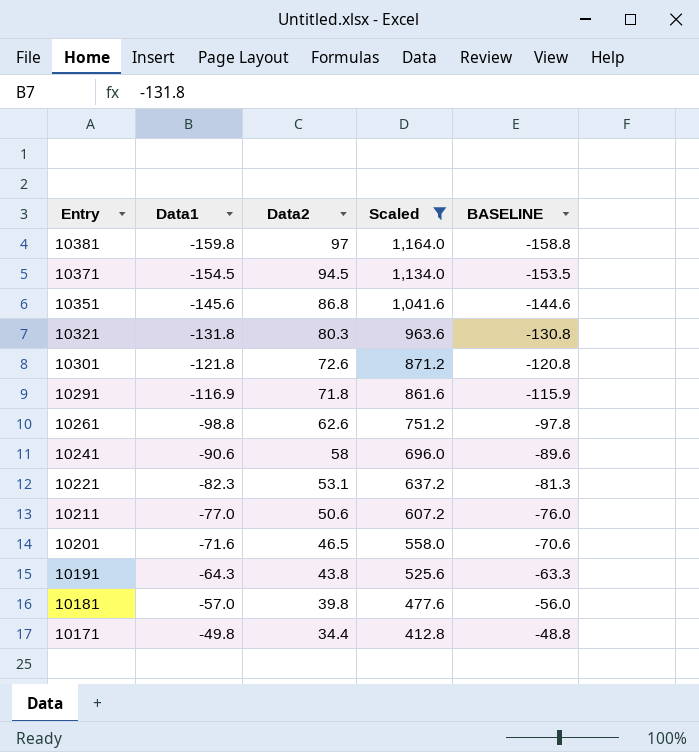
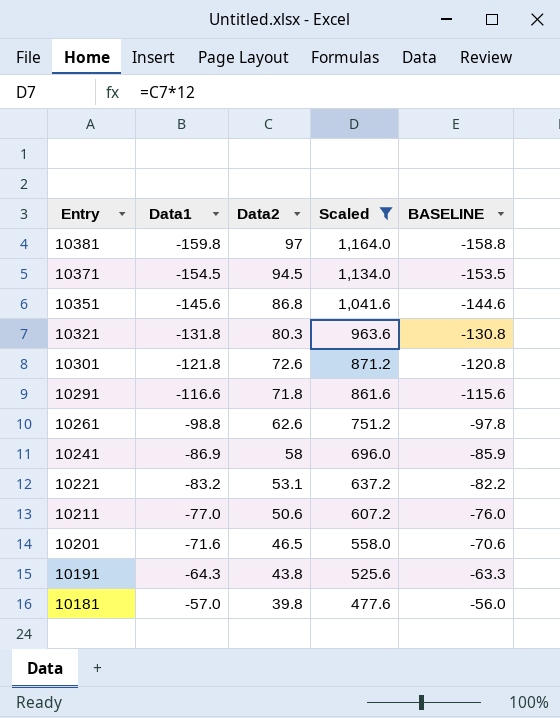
row 10171: -49.8 | 34.4 | 412.8 | -48.8 -> none
10291 | Data1: -116.9 -> -116.6
10291 | BASELINE: -115.9 -> -115.6
10241 | Data1: -90.6 -> -86.9
10241 | BASELINE: -89.6 -> -85.9
10221 | Data1: -82.3 -> -83.2
10221 | BASELINE: -81.3 -> -82.2

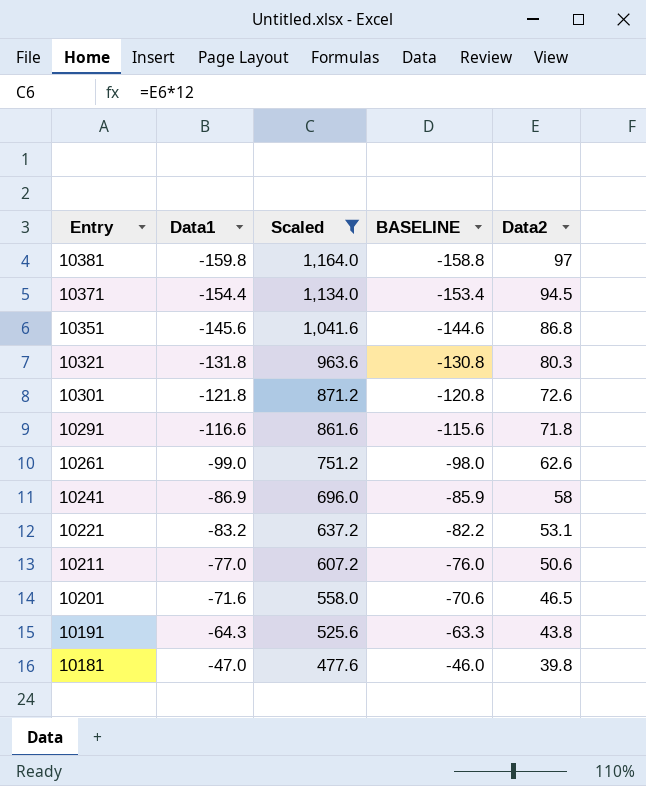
column Data2 | position: 3 -> 5
10371 | Data1: -154.5 -> -154.4
10371 | BASELINE: -153.5 -> -153.4
10261 | Data1: -98.8 -> -99.0
10261 | BASELINE: -97.8 -> -98.0
10181 | Data1: -57.0 -> -47.0
10181 | BASELINE: -56.0 -> -46.0

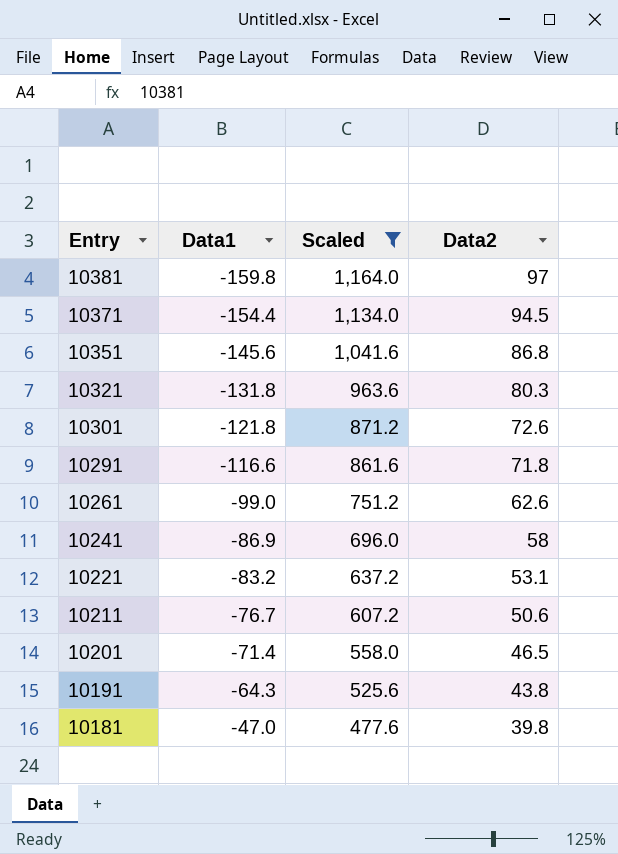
column BASELINE | formula: [Data1] + 1 -> none
10211 | Data1: -77.0 -> -76.7
10201 | Data1: -71.6 -> -71.4

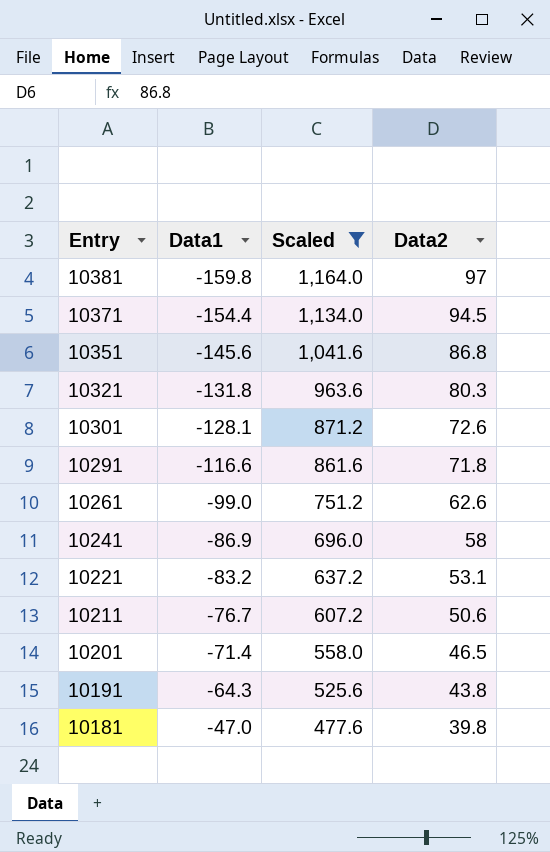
10301 | Data1: -121.8 -> -128.1

